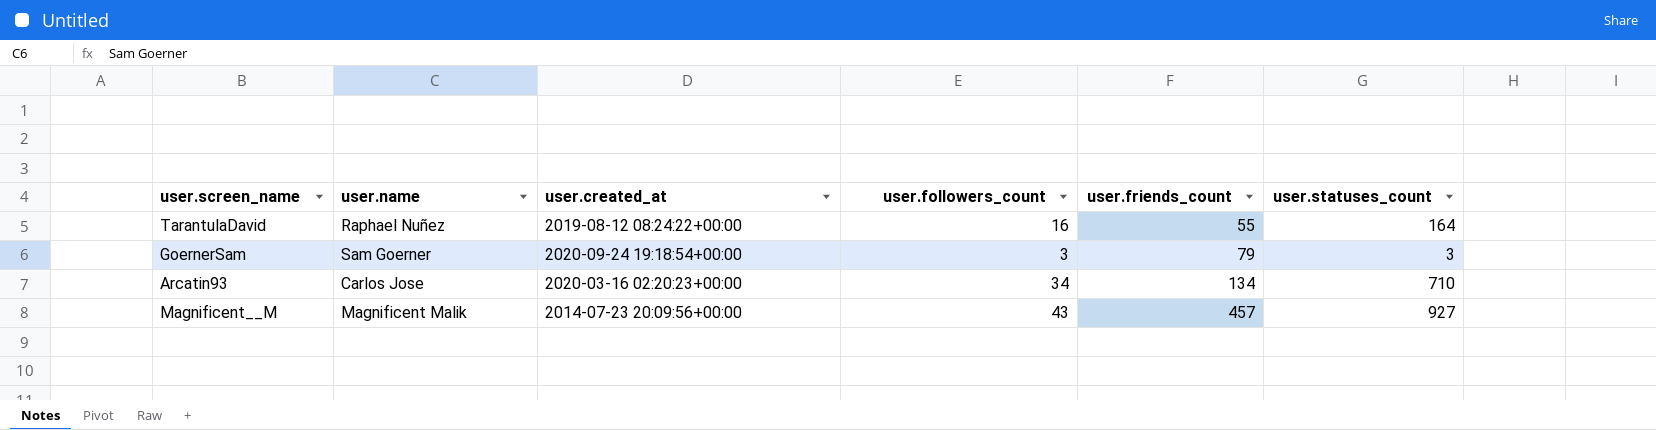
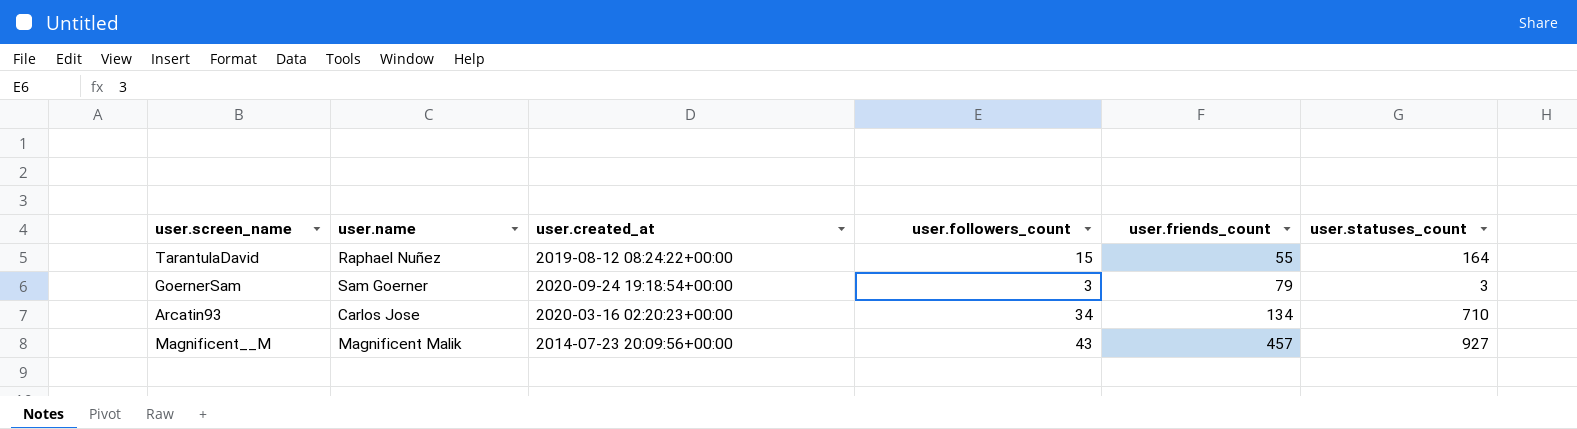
TarantulaDavid | user.followers_count: 16 -> 15

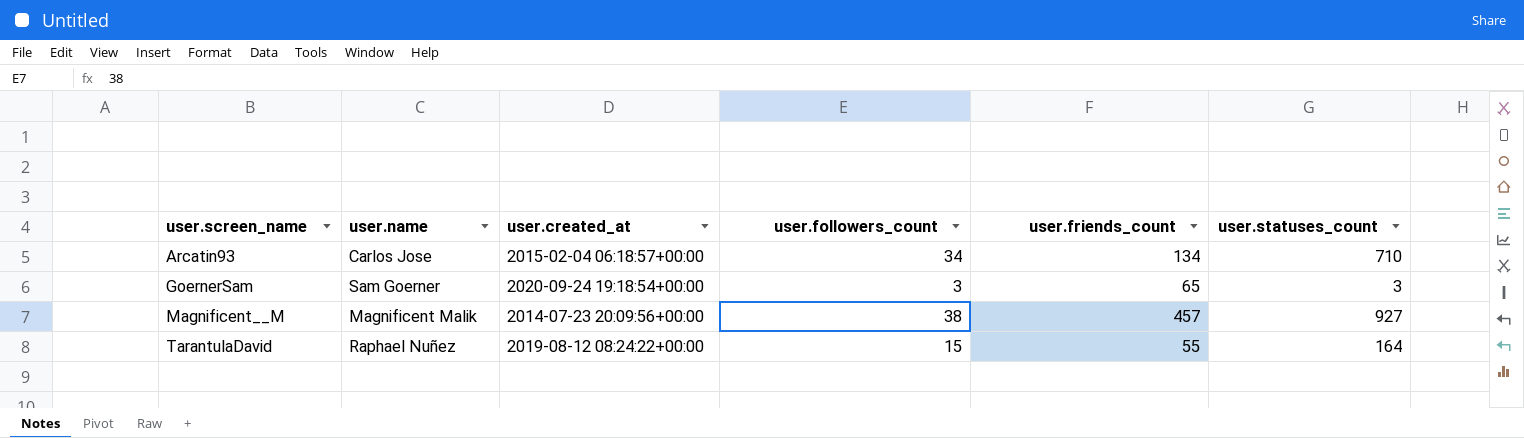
row order: user.friends_count ascending -> user.screen_name ascending
Arcatin93 | user.created_at: 2020-03-16 02:20:23+00:00 -> 2015-02-04 06:18:57+00:00
GoernerSam | user.friends_count: 79 -> 65
Magnificent__M | user.followers_count: 43 -> 38

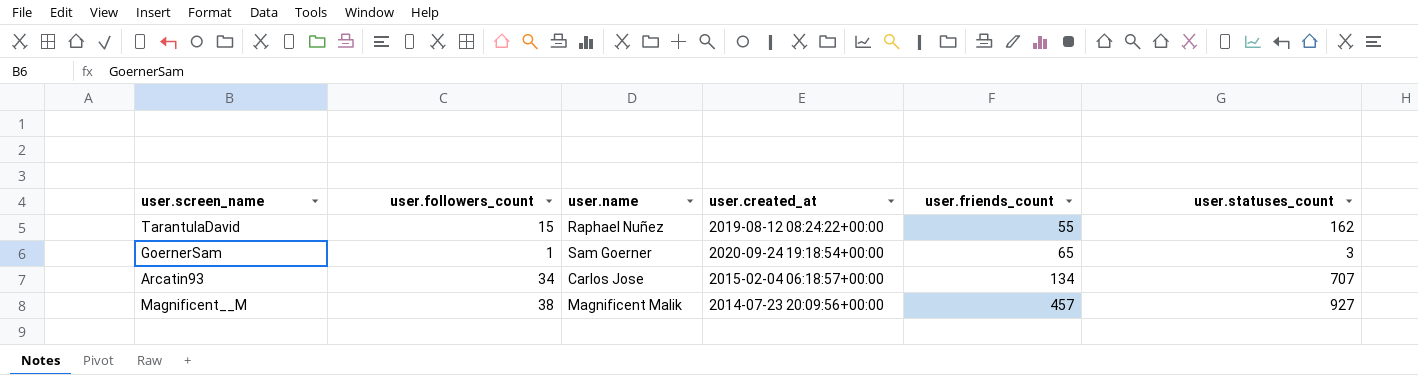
row order: user.screen_name ascending -> user.friends_count ascending
column user.followers_count | position: 4 -> 2
TarantulaDavid | user.statuses_count: 164 -> 162
GoernerSam | user.followers_count: 3 -> 1
Arcatin93 | user.statuses_count: 710 -> 707

